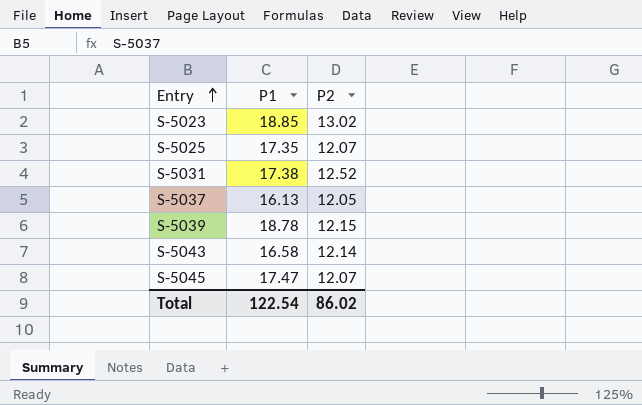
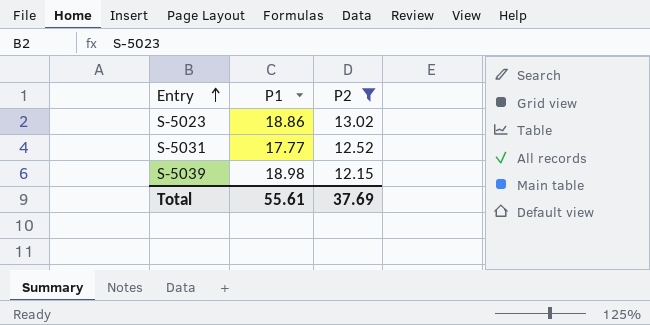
filter: none -> P2 >= 12.15
S-5023 | P1: 18.85 -> 18.86
S-5031 | P1: 17.38 -> 17.77
S-5039 | P1: 18.78 -> 18.98
Total | P1: 122.54 -> 55.61
Total | P2: 86.02 -> 37.69

